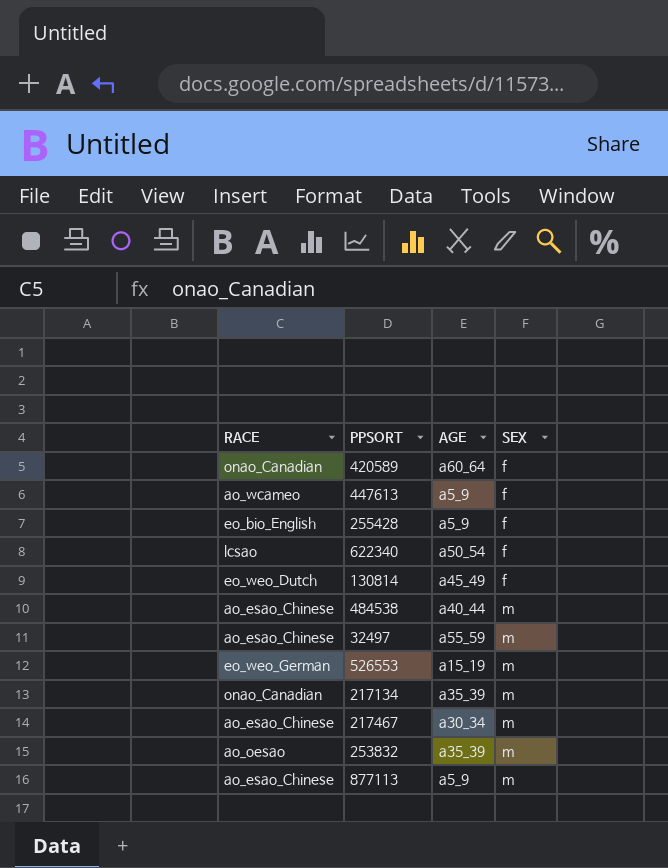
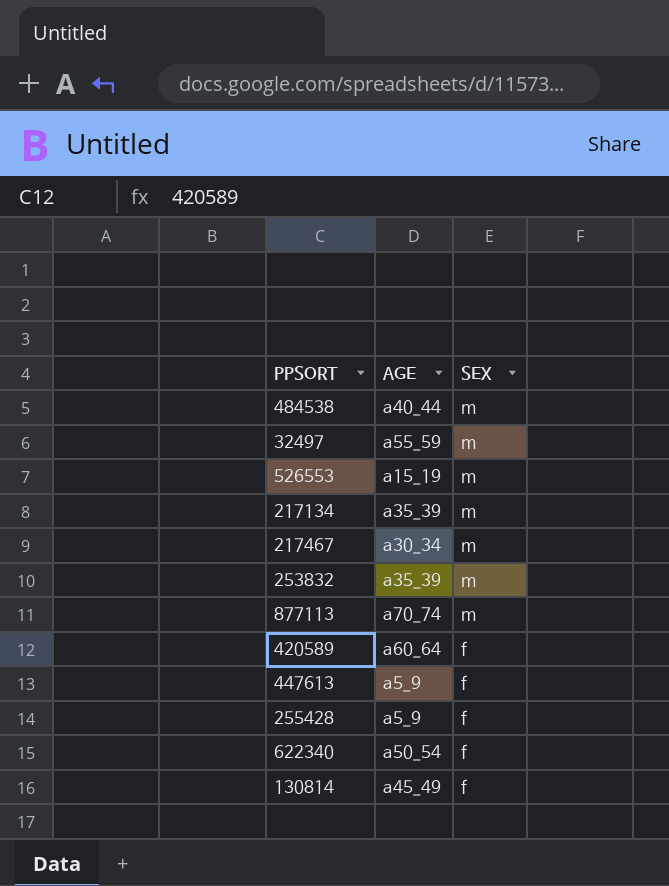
row order: SEX ascending -> SEX descending
column RACE | position: 1 -> none
877113 | AGE: a5_9 -> a70_74

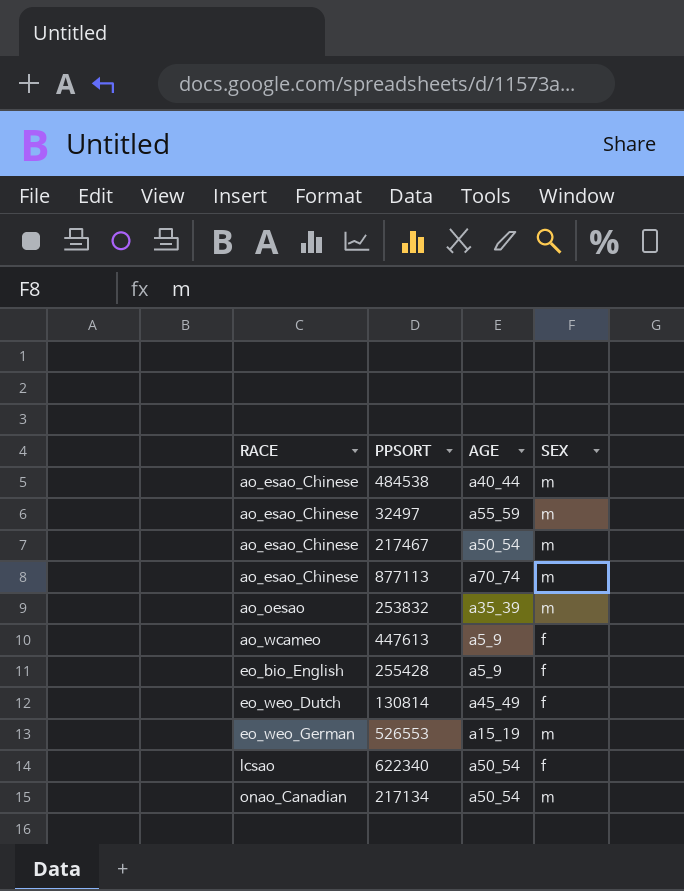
row order: SEX descending -> RACE ascending
column RACE | position: none -> 1
row 420589: a60_64 | f -> none
217467 | AGE: a30_34 -> a50_54
217134 | AGE: a35_39 -> a50_54

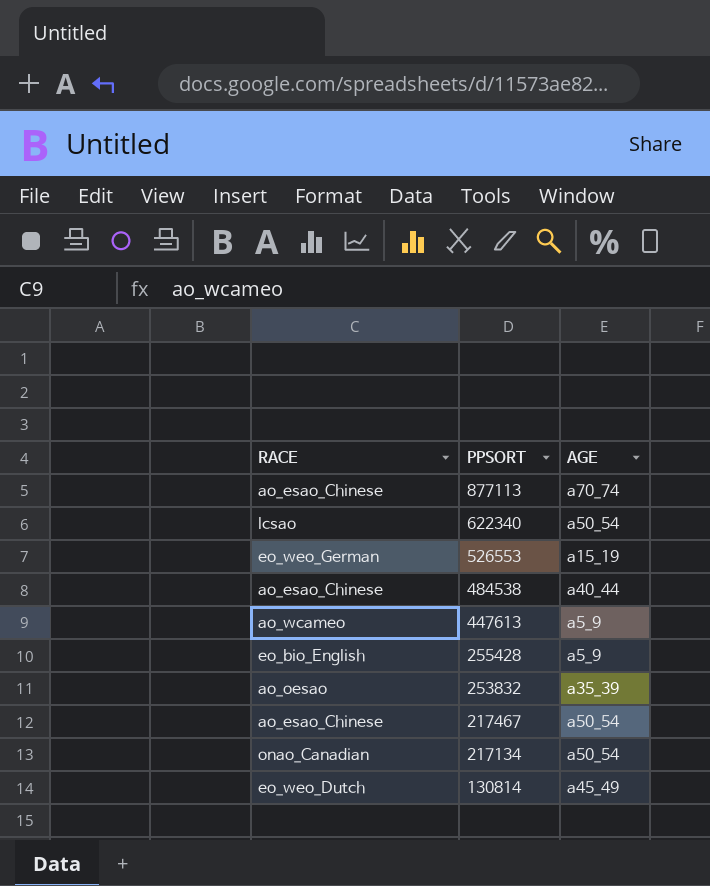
row order: RACE ascending -> PPSORT descending
column SEX | position: 4 -> none
row 32497: ao_esao_Chinese | a55_59 | m -> none

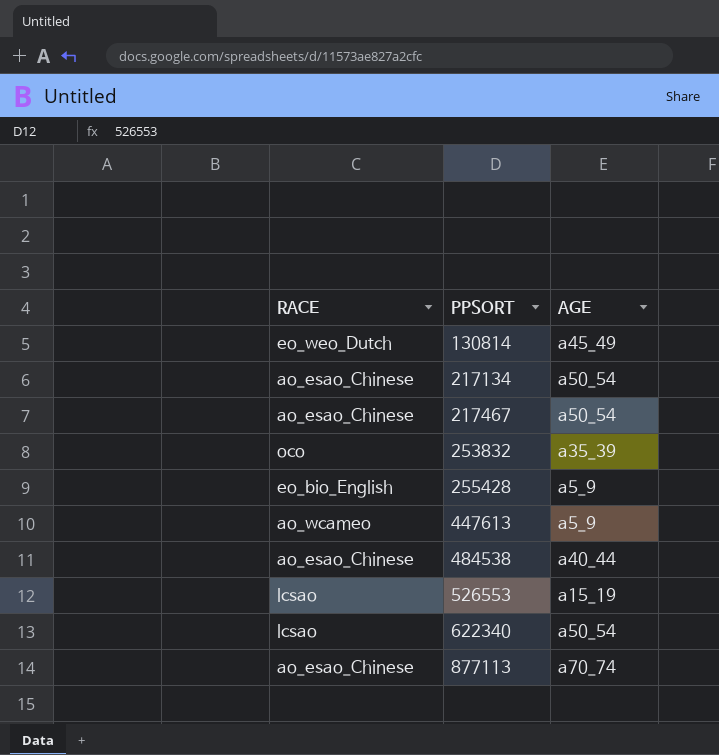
row order: PPSORT descending -> PPSORT ascending
217134 | RACE: onao_Canadian -> ao_esao_Chinese
253832 | RACE: ao_oesao -> oco
526553 | RACE: eo_weo_German -> lcsao

